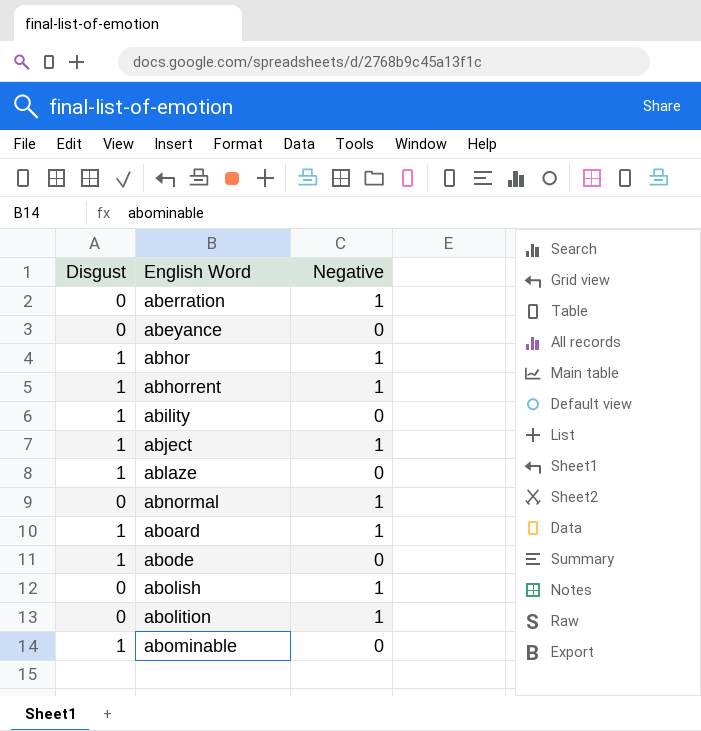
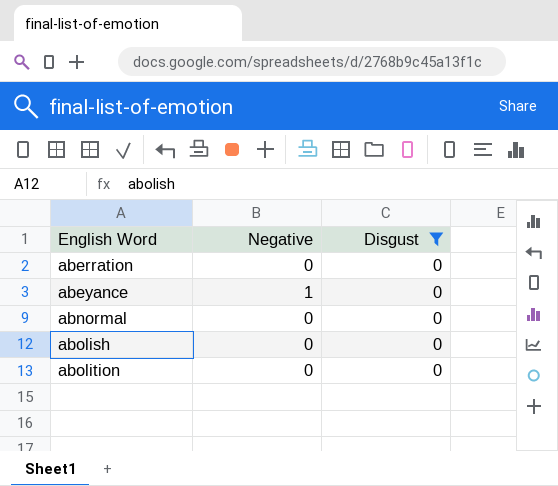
filter: none -> Disgust = 0
column Disgust | position: 1 -> 3
aberration | Negative: 1 -> 0
abeyance | Negative: 0 -> 1
abnormal | Negative: 1 -> 0
abolish | Negative: 1 -> 0
abolition | Negative: 1 -> 0

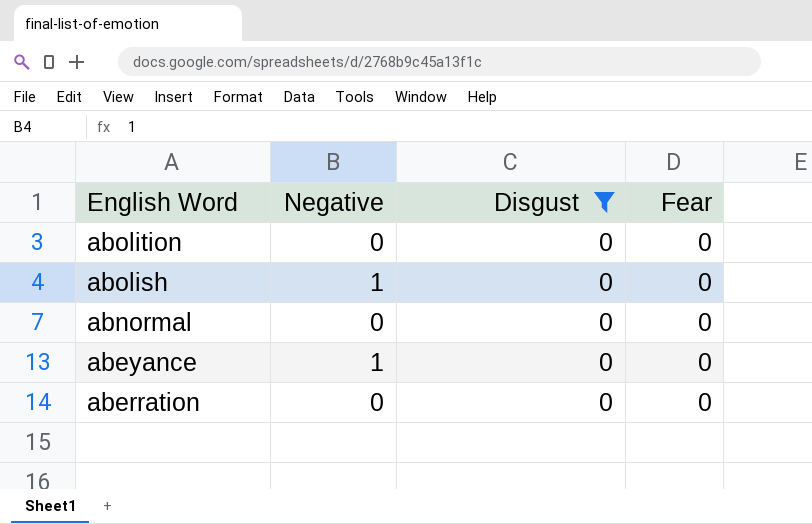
row order: English Word ascending -> English Word descending
column Fear | position: none -> 4
abolish | Negative: 0 -> 1

